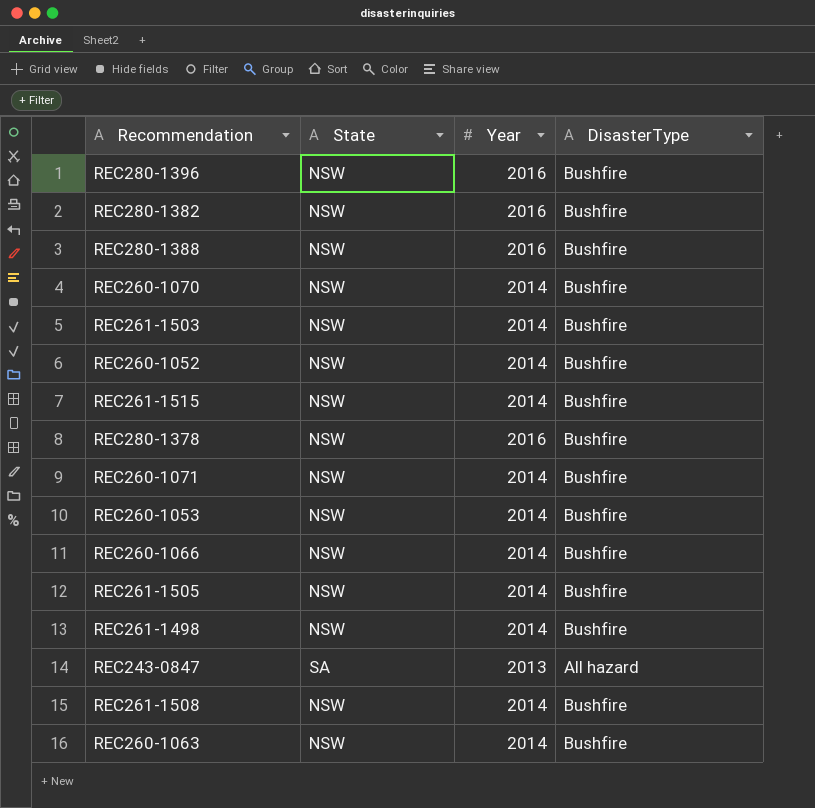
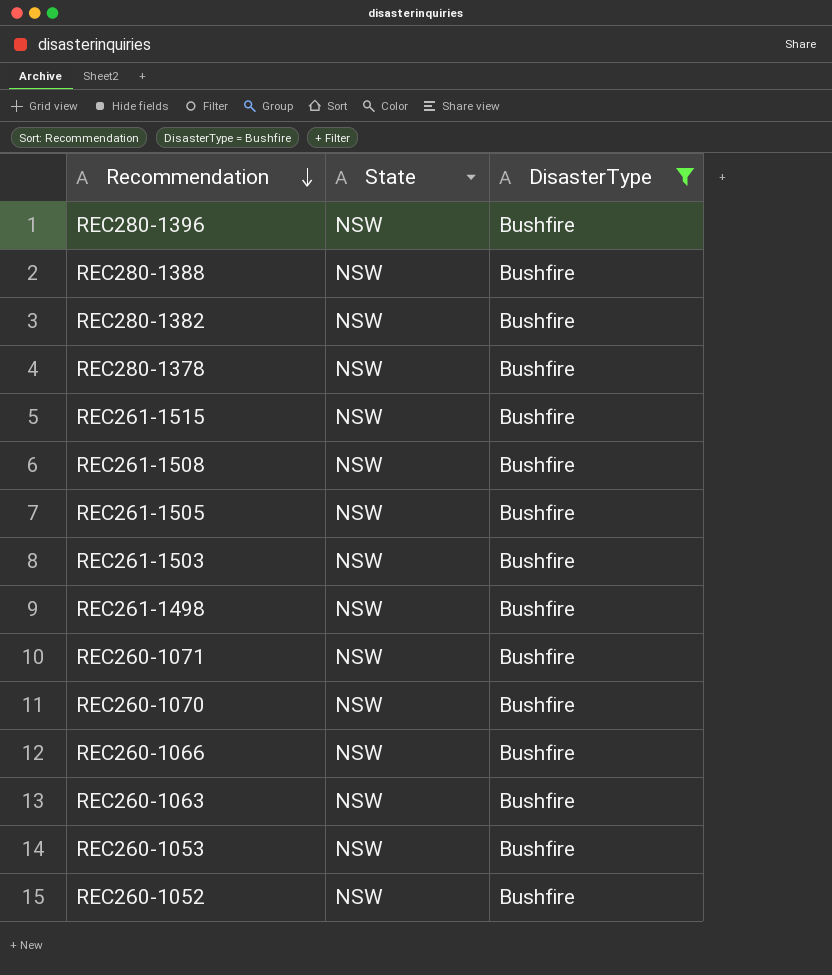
filter: none -> DisasterType = Bushfire
row order: none -> Recommendation descending
column Year | position: 3 -> none

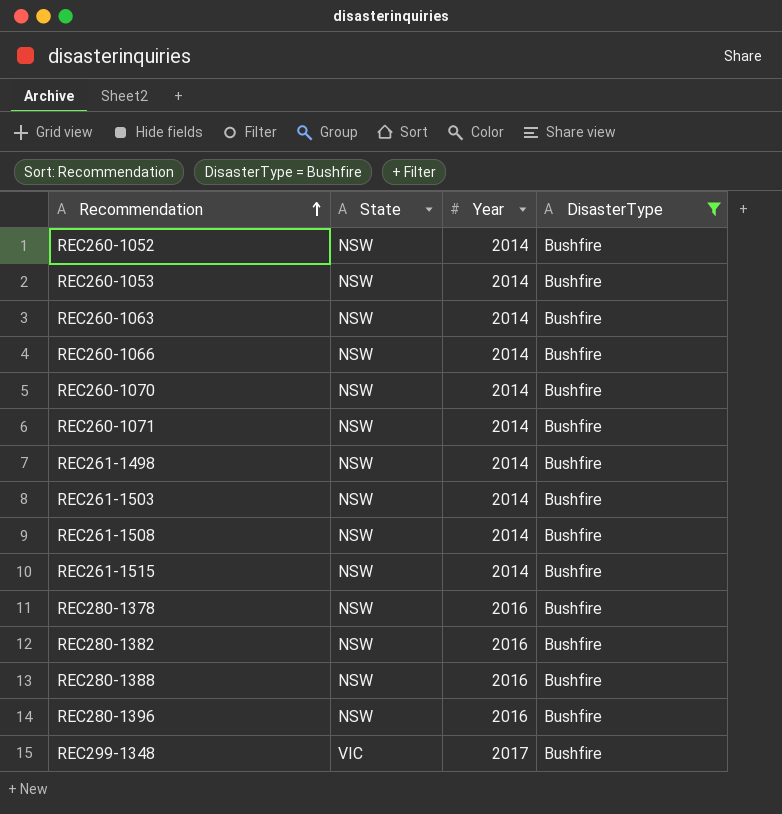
row order: Recommendation descending -> Recommendation ascending
column Year | position: none -> 3
row REC261-1505: NSW | Bushfire -> none
row REC299-1348: none -> VIC | 2017 | Bushfire

